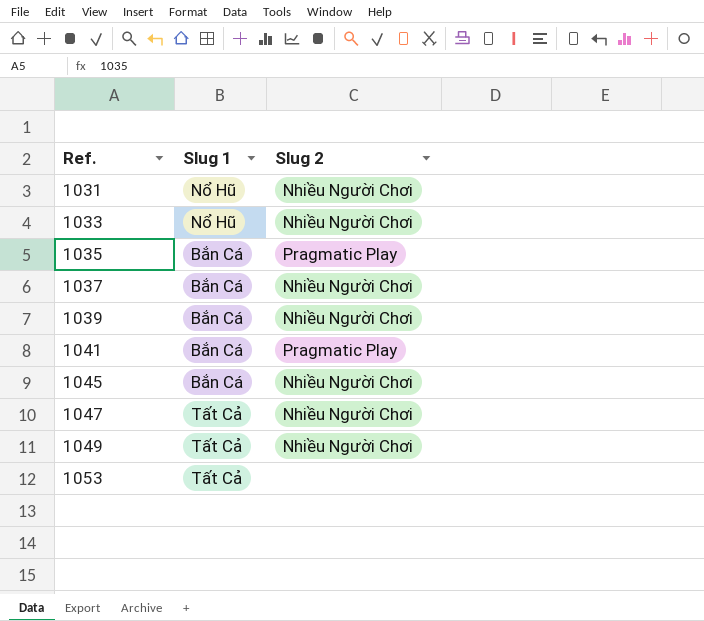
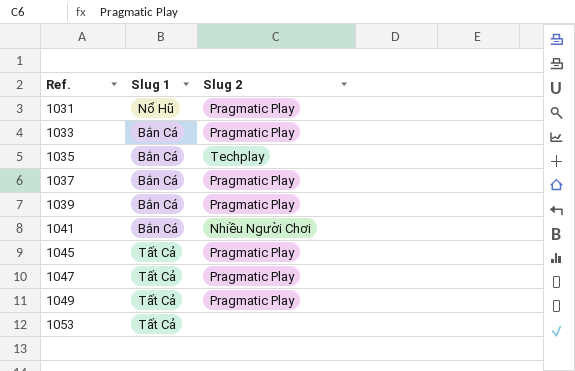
1031 | Slug 2: Nhiều Người Chơi -> Pragmatic Play
1033 | Slug 1: Nổ Hũ -> Bắn Cá
1033 | Slug 2: Nhiều Người Chơi -> Pragmatic Play
1035 | Slug 2: Pragmatic Play -> Techplay
1037 | Slug 2: Nhiều Người Chơi -> Pragmatic Play
1039 | Slug 2: Nhiều Người Chơi -> Pragmatic Play
1041 | Slug 2: Pragmatic Play -> Nhiều Người Chơi
1045 | Slug 1: Bắn Cá -> Tất Cả
1045 | Slug 2: Nhiều Người Chơi -> Pragmatic Play
1047 | Slug 2: Nhiều Người Chơi -> Pragmatic Play
1049 | Slug 2: Nhiều Người Chơi -> Pragmatic Play

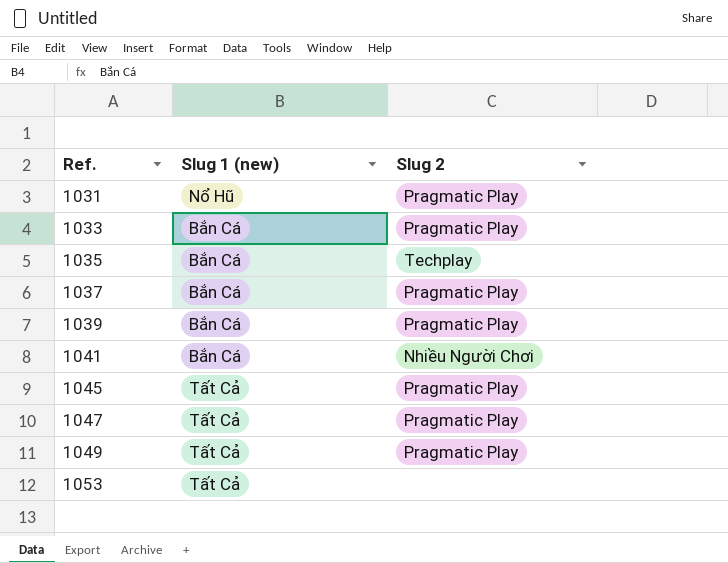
column name: Slug 1 -> Slug 1 (new)

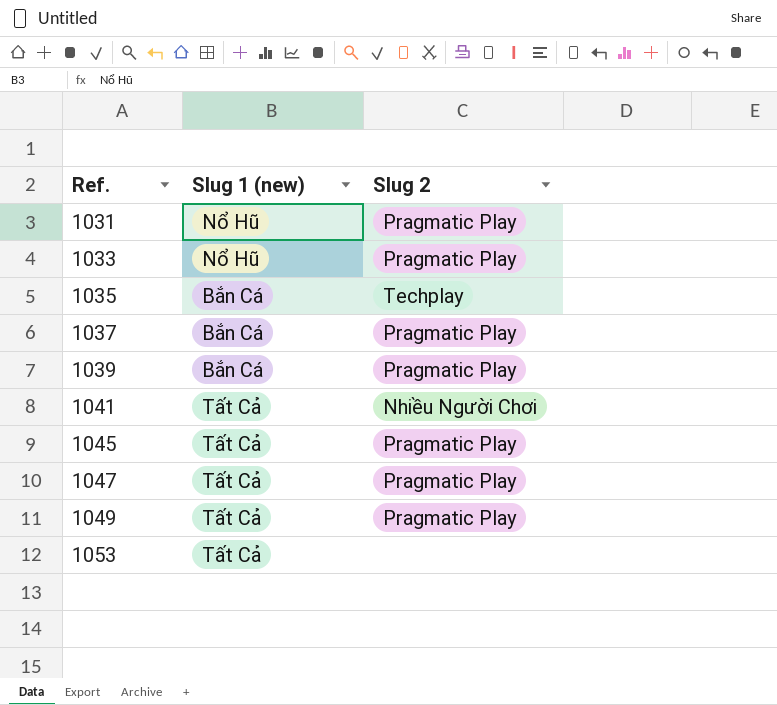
1033 | Slug 1 (new): Bắn Cá -> Nổ Hũ
1041 | Slug 1 (new): Bắn Cá -> Tất Cả

